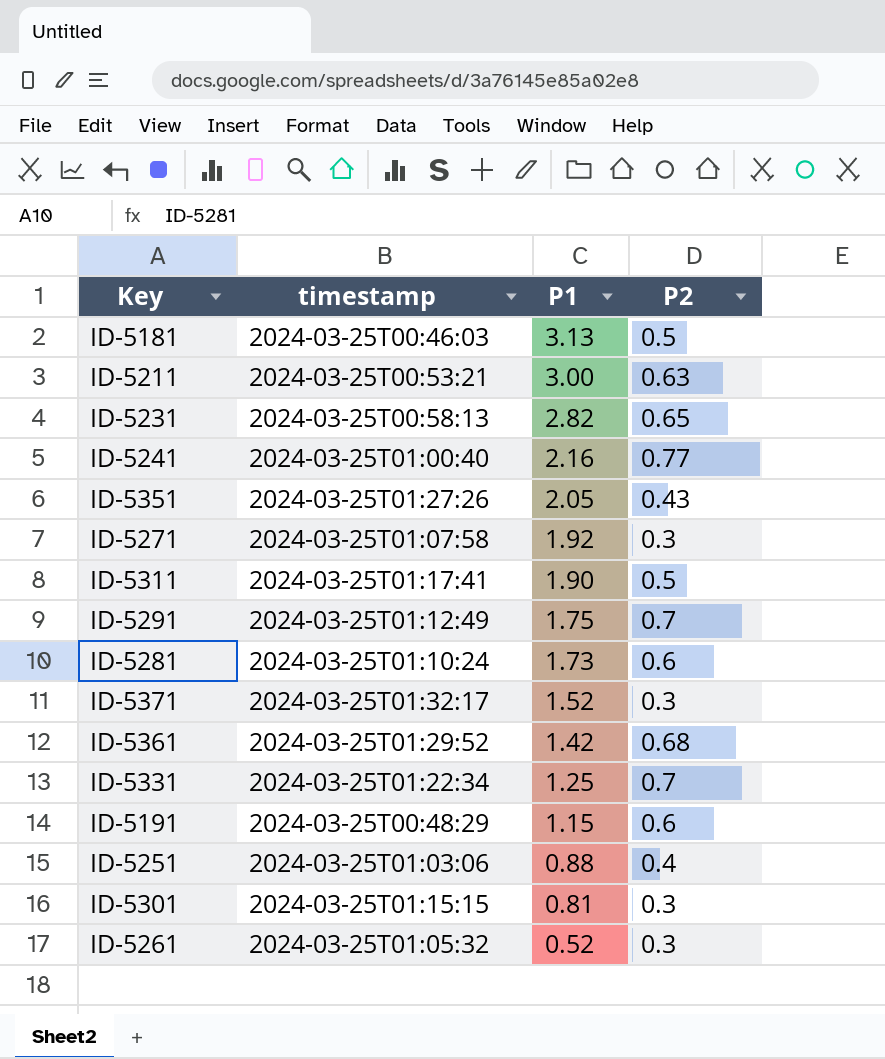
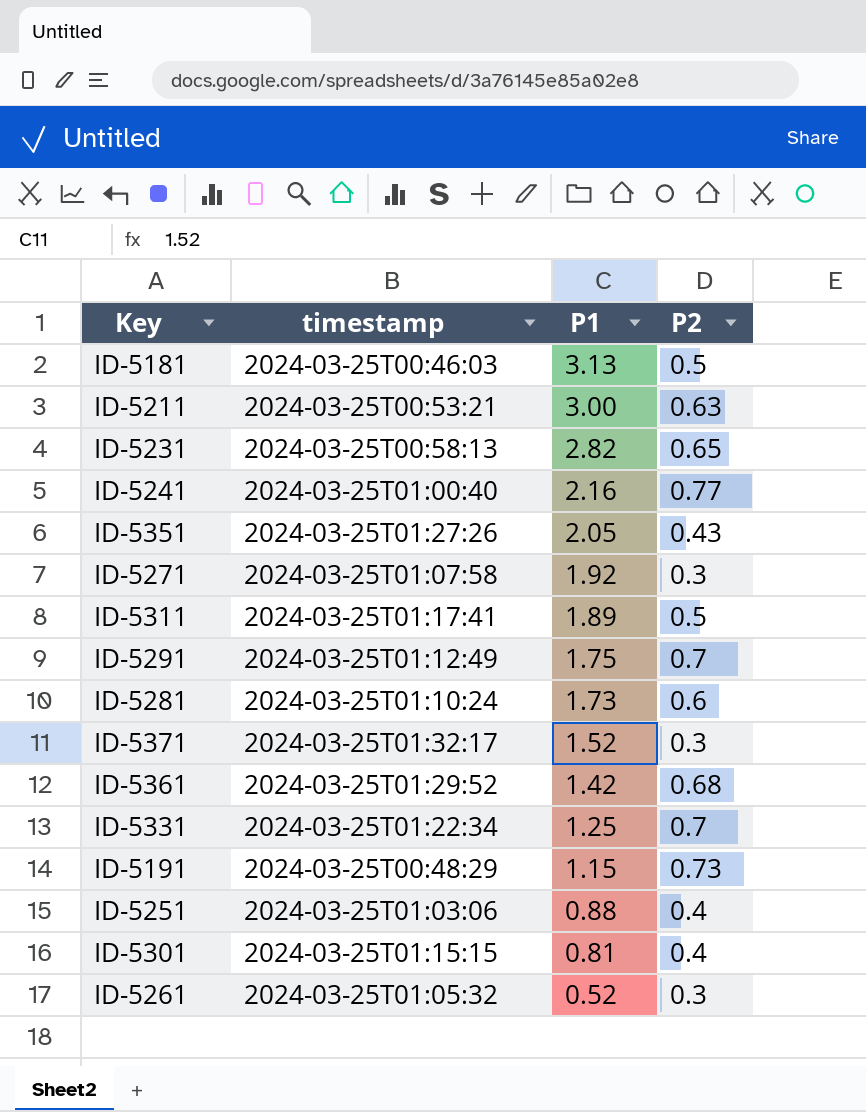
ID-5311 | P1: 1.90 -> 1.89
ID-5191 | P2: 0.6 -> 0.73
ID-5301 | P2: 0.3 -> 0.4

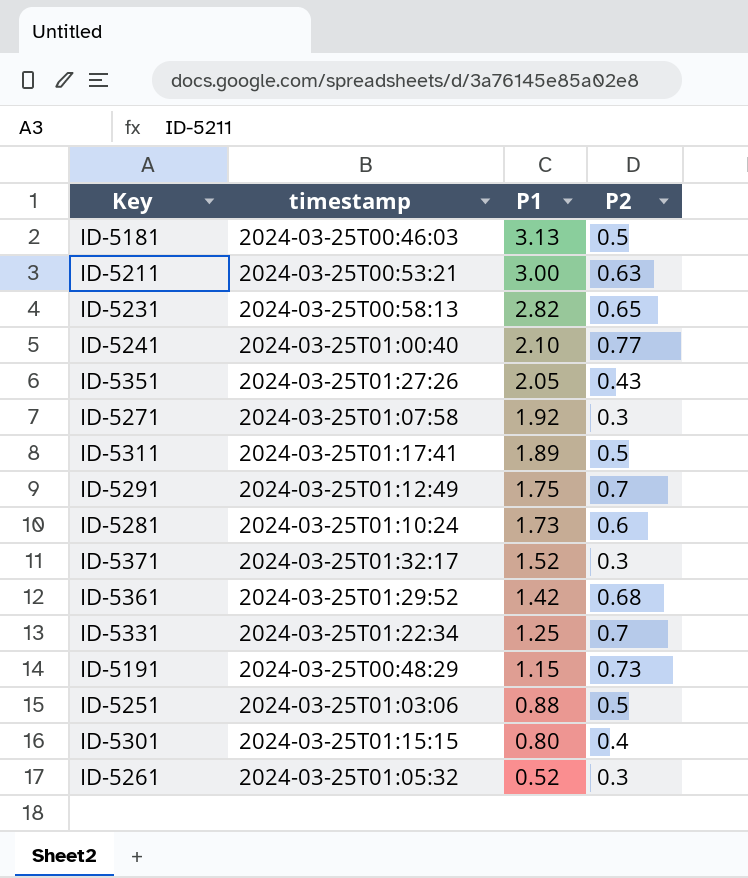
ID-5241 | P1: 2.16 -> 2.10
ID-5251 | P2: 0.4 -> 0.5
ID-5301 | P1: 0.81 -> 0.80

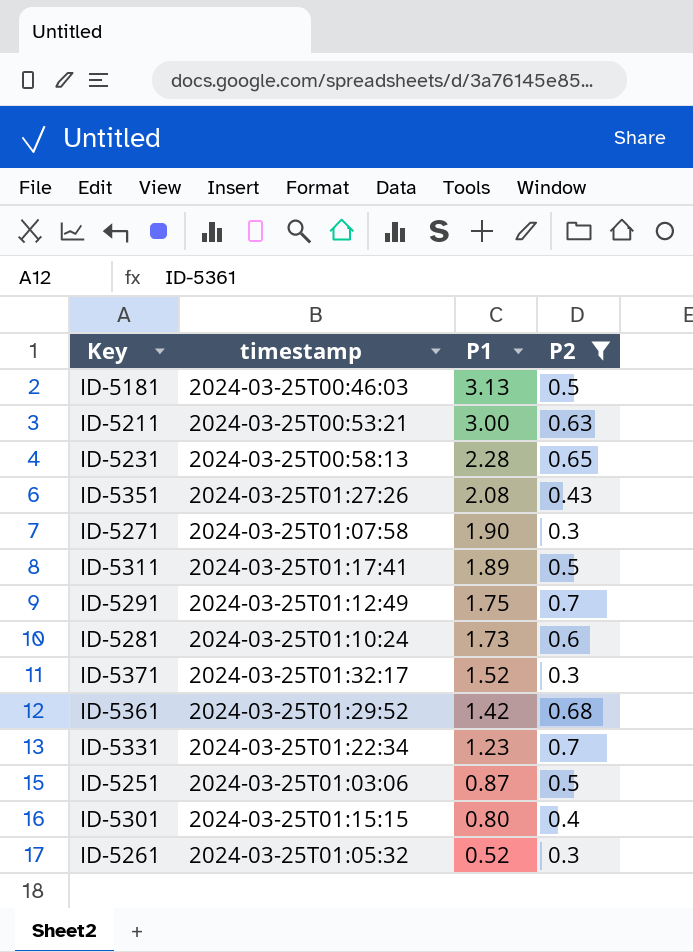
filter: none -> P2 <= 0.7
ID-5231 | P1: 2.82 -> 2.28
ID-5351 | P1: 2.05 -> 2.08
ID-5271 | P1: 1.92 -> 1.90
ID-5331 | P1: 1.25 -> 1.23
ID-5251 | P1: 0.88 -> 0.87

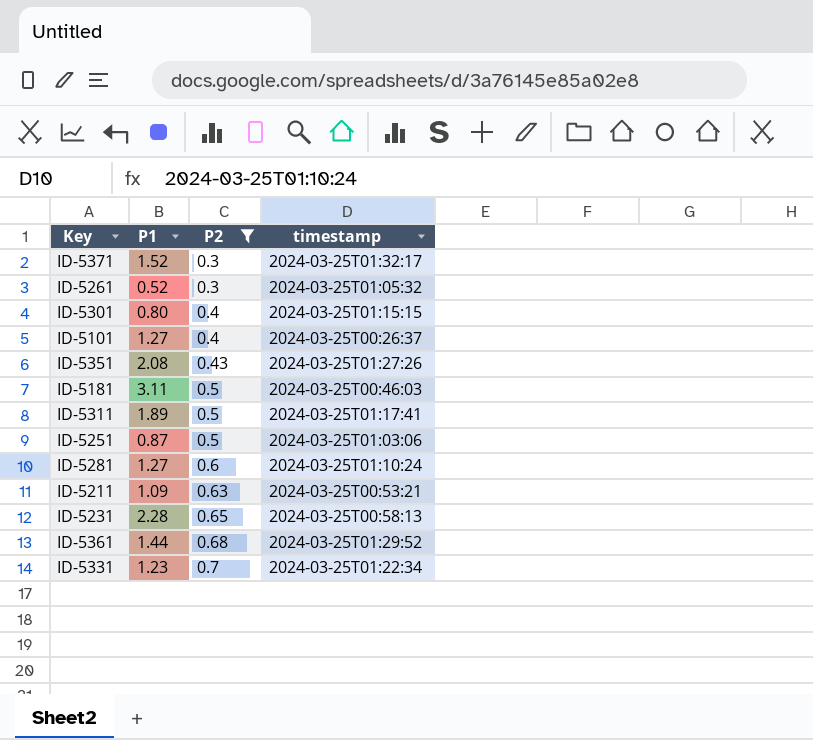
row order: P1 descending -> P2 ascending
column timestamp | position: 2 -> 4
row ID-5271: 2024-03-25T01:07:58 | 1.90 | 0.3 -> none
row ID-5291: 2024-03-25T01:12:49 | 1.75 | 0.7 -> none
row ID-5101: none -> 1.27 | 0.4 | 2024-03-25T00:26:37
ID-5181 | P1: 3.13 -> 3.11
ID-5281 | P1: 1.73 -> 1.27
ID-5211 | P1: 3.00 -> 1.09
ID-5361 | P1: 1.42 -> 1.44

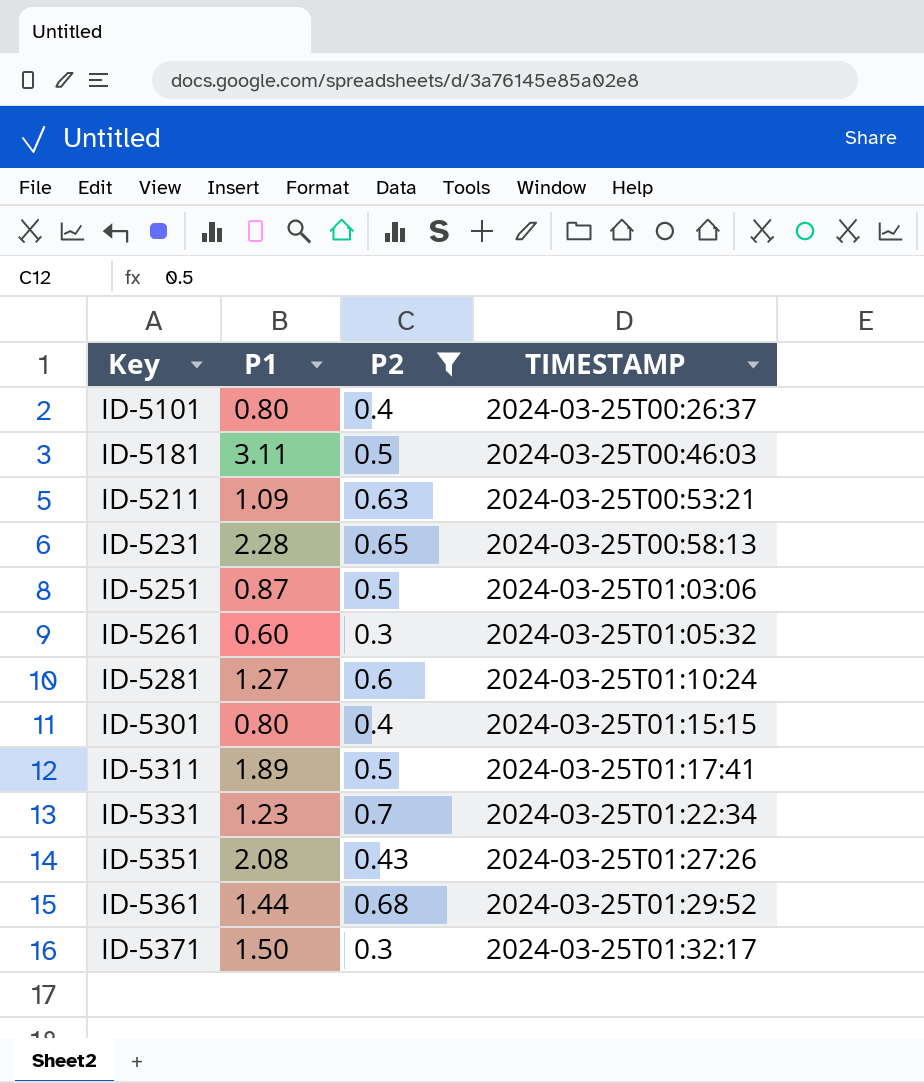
row order: P2 ascending -> Key ascending
column name: timestamp -> TIMESTAMP
ID-5101 | P1: 1.27 -> 0.80
ID-5261 | P1: 0.52 -> 0.60
ID-5371 | P1: 1.52 -> 1.50

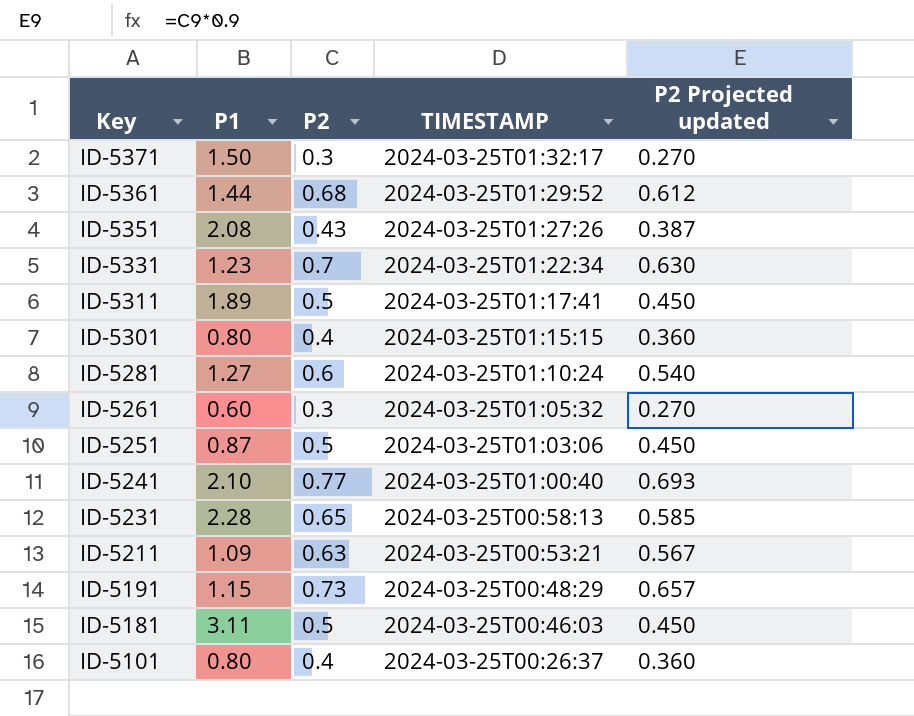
filter: P2 <= 0.7 -> none
row order: Key ascending -> Key descending
column P2 Projected updated | formula: none -> [P2] * 0.9

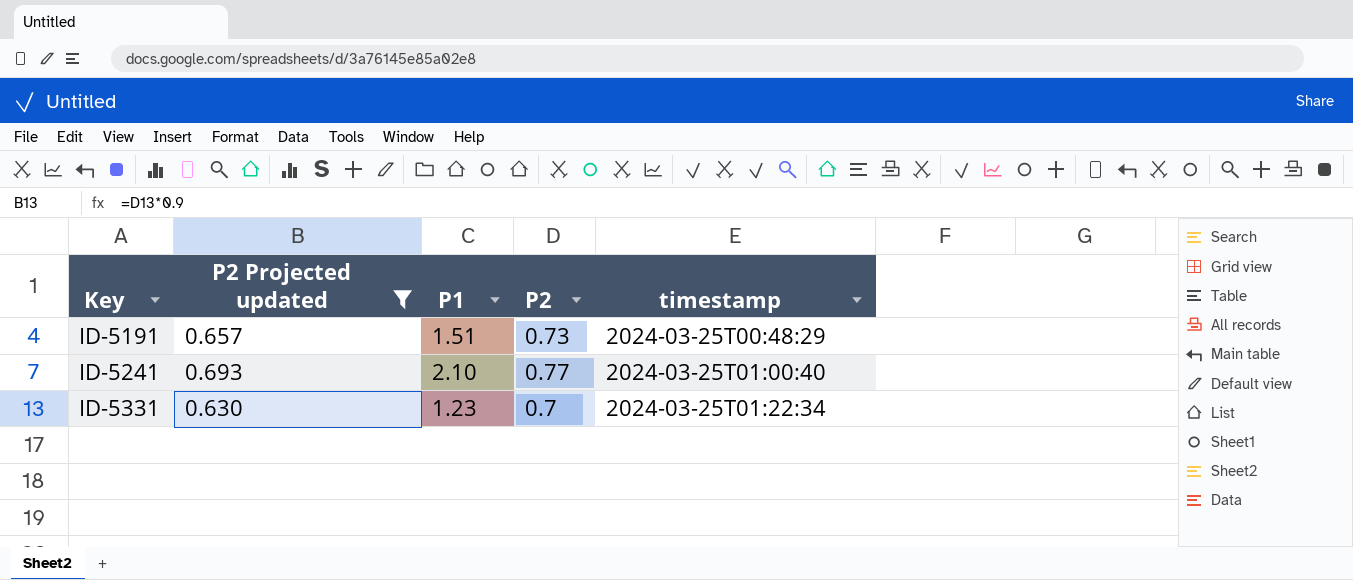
filter: none -> P2 Projected updated >= 0.630
row order: Key descending -> Key ascending
column P2 Projected updated | position: 5 -> 2
column name: TIMESTAMP -> timestamp
ID-5191 | P1: 1.15 -> 1.51

